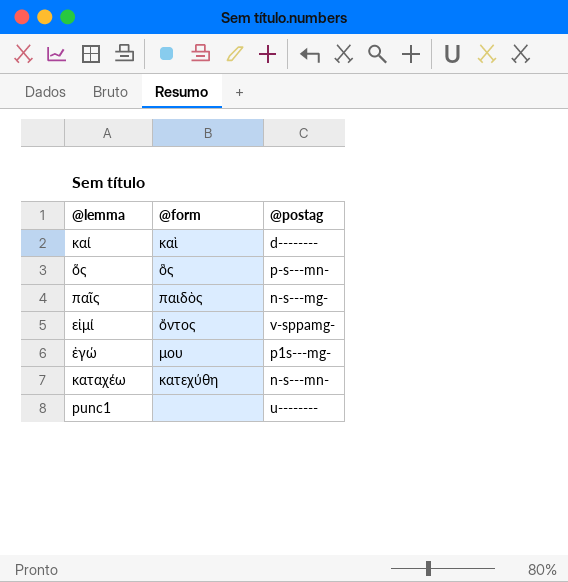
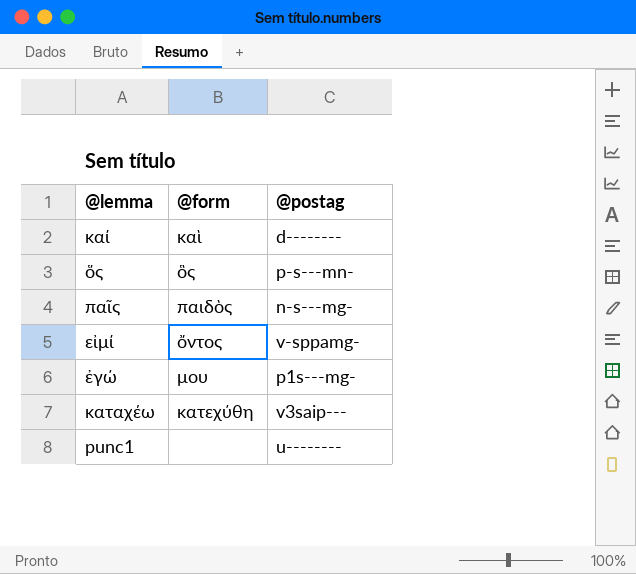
καταχέω | @postag: n-s---mn- -> v3saip---

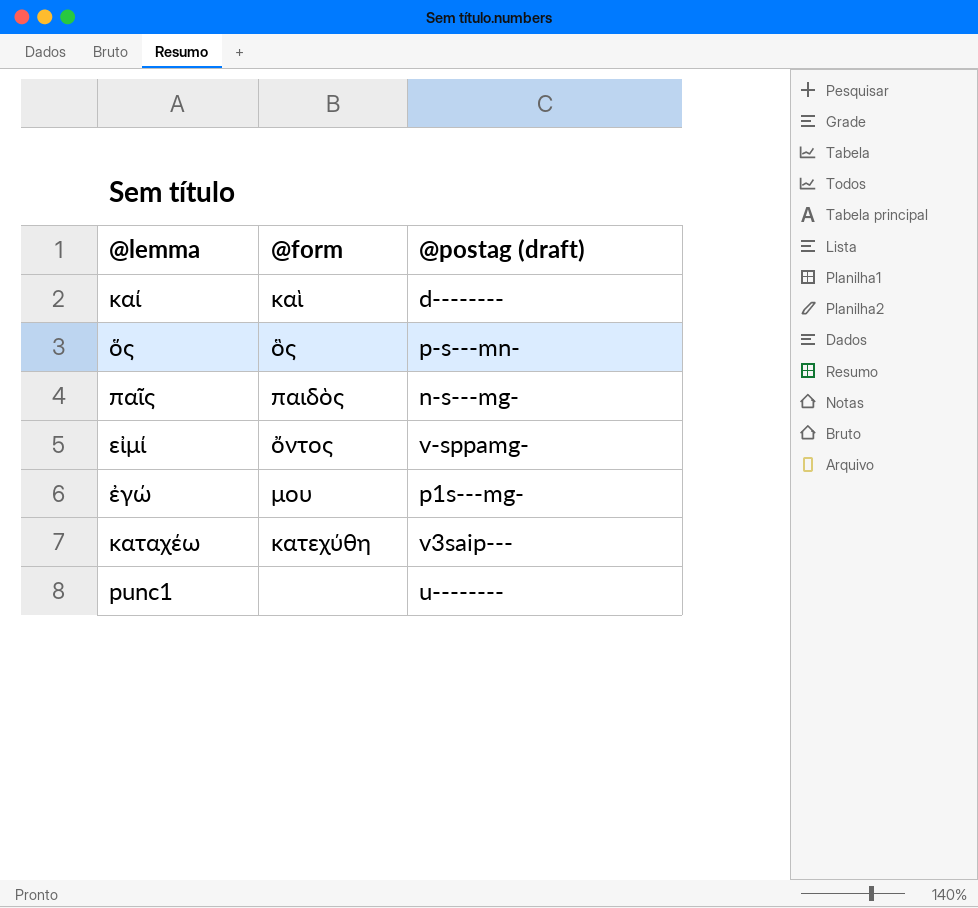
column name: @postag -> @postag (draft)

